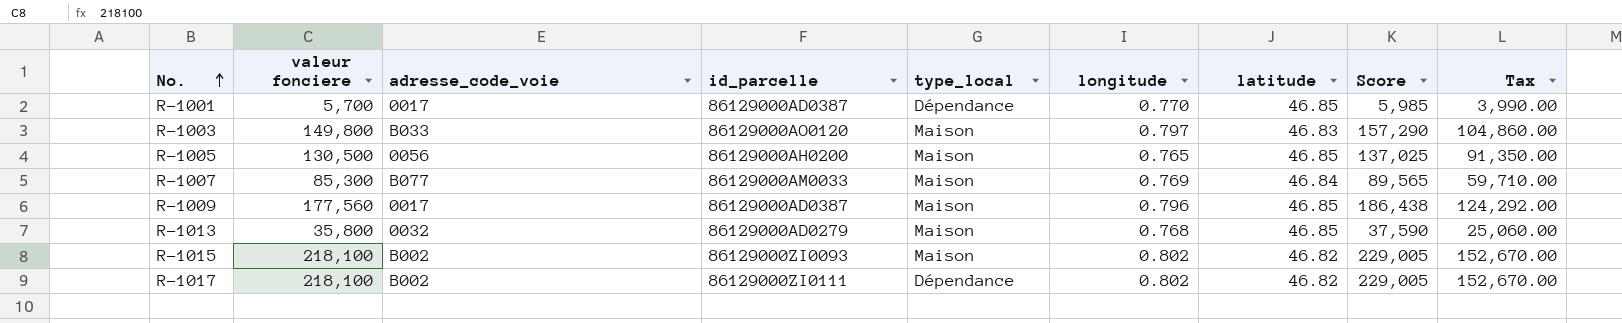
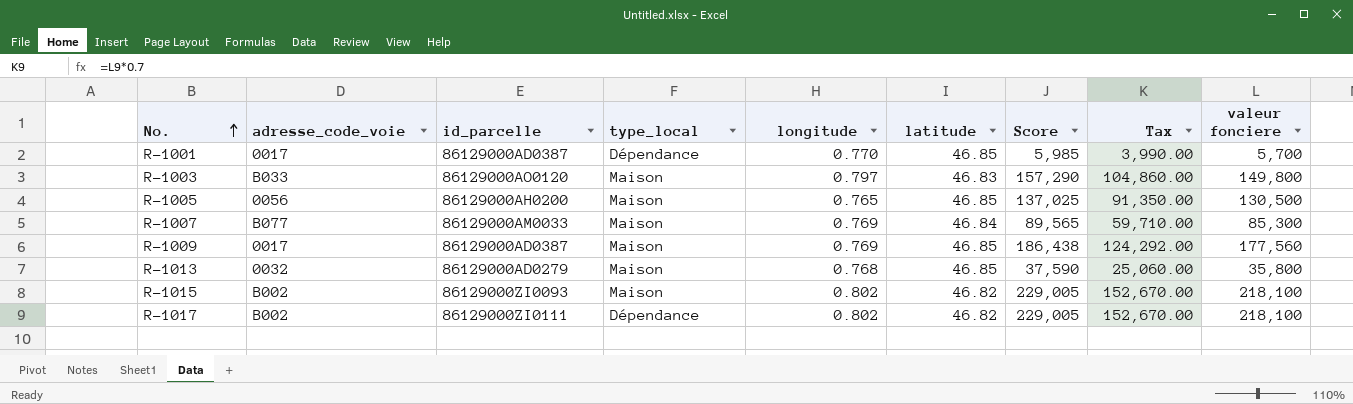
column valeur fonciere | position: 2 -> 9
R-1009 | longitude: 0.796 -> 0.769

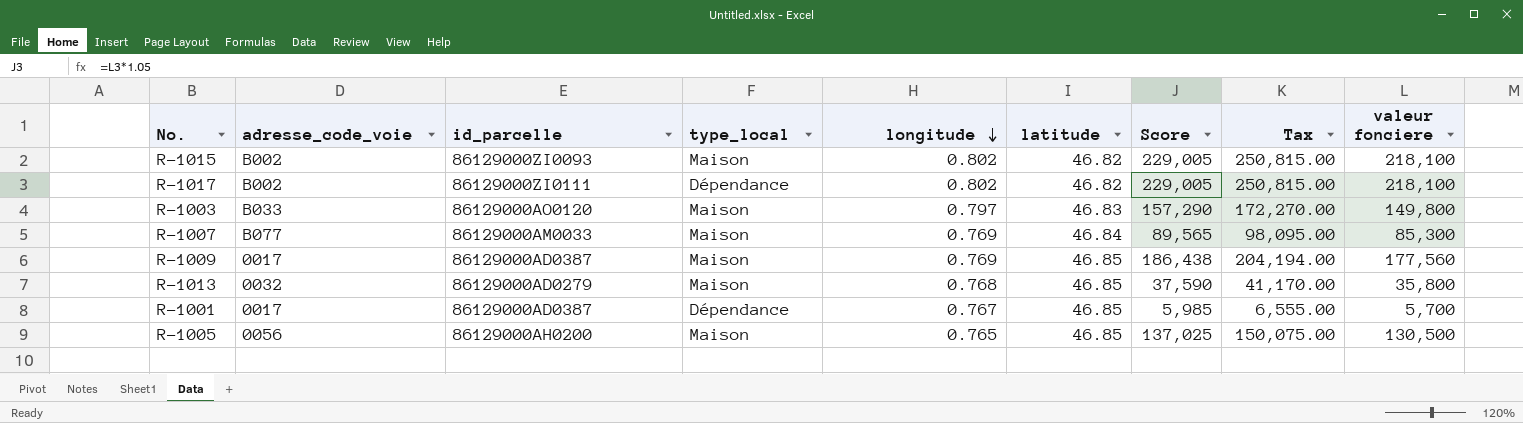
row order: No. ascending -> longitude descending
column Tax | formula: [valeur fonciere] * 0.7 -> [valeur fonciere] * 1.15
R-1001 | longitude: 0.770 -> 0.767

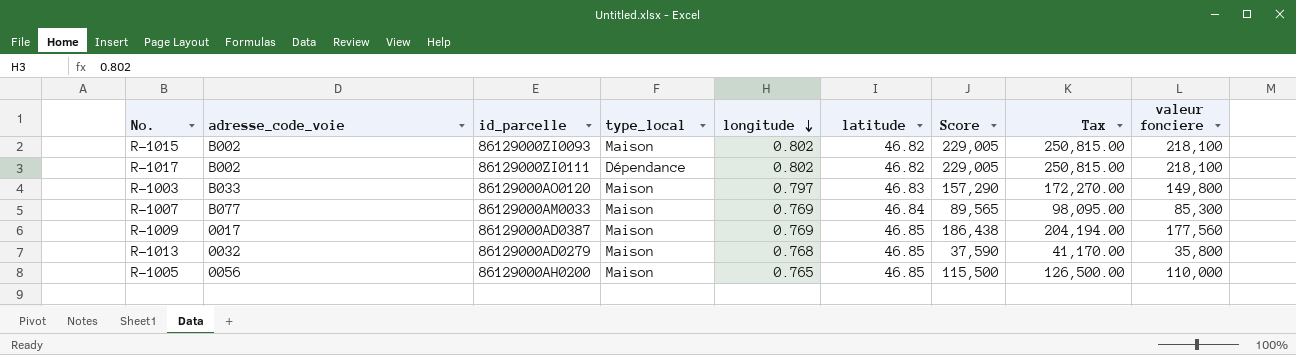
row R-1001: 0017 | 86129000AD0387 | Dépendance | 0.767 | 46.85 | 5,985 | 6,555.00 | 5,700 -> none
R-1005 | Score: 137,025 -> 115,500
R-1005 | Tax: 150,075.00 -> 126,500.00
R-1005 | valeur fonciere: 130,500 -> 110,000

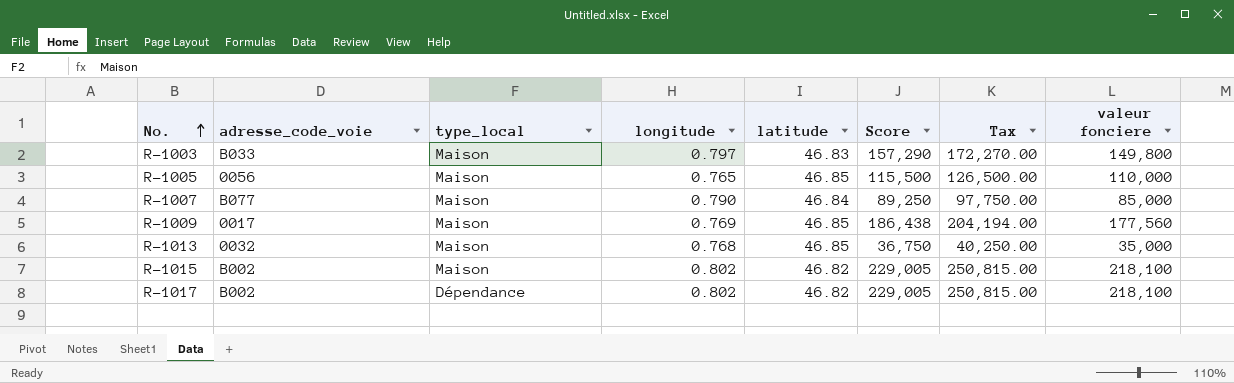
row order: longitude descending -> No. ascending
column id_parcelle | position: 3 -> none
R-1007 | longitude: 0.769 -> 0.790
R-1007 | Score: 89,565 -> 89,250
R-1007 | Tax: 98,095.00 -> 97,750.00
R-1007 | valeur fonciere: 85,300 -> 85,000
R-1013 | Score: 37,590 -> 36,750
R-1013 | Tax: 41,170.00 -> 40,250.00
R-1013 | valeur fonciere: 35,800 -> 35,000

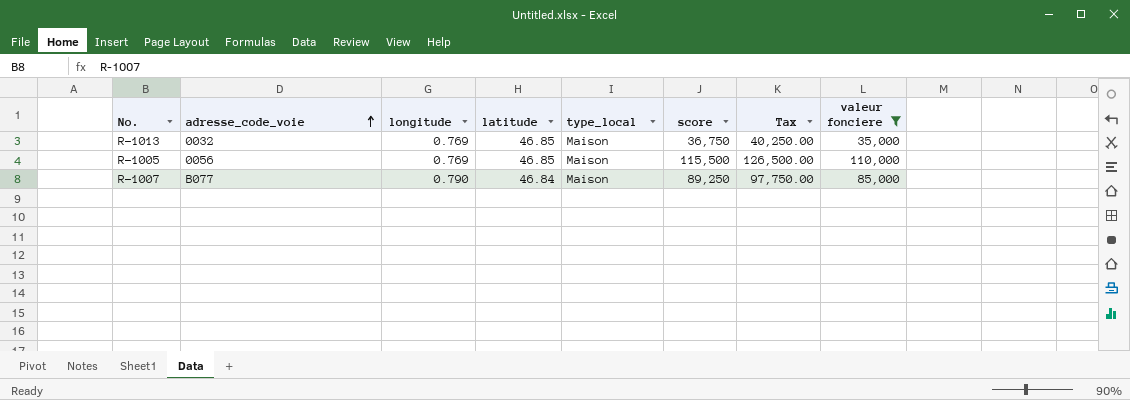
filter: none -> valeur fonciere <= 110,000
row order: No. ascending -> adresse_code_voie ascending
column type_local | position: 3 -> 5
column name: Score -> score
R-1013 | longitude: 0.768 -> 0.769
R-1005 | longitude: 0.765 -> 0.769

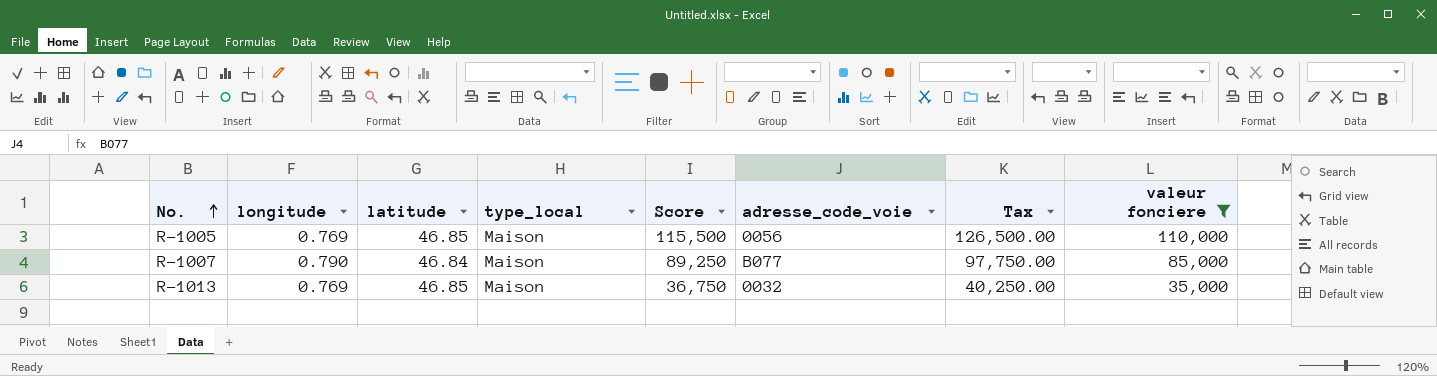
row order: adresse_code_voie ascending -> No. ascending
column name: score -> Score
column adresse_code_voie | position: 2 -> 6

